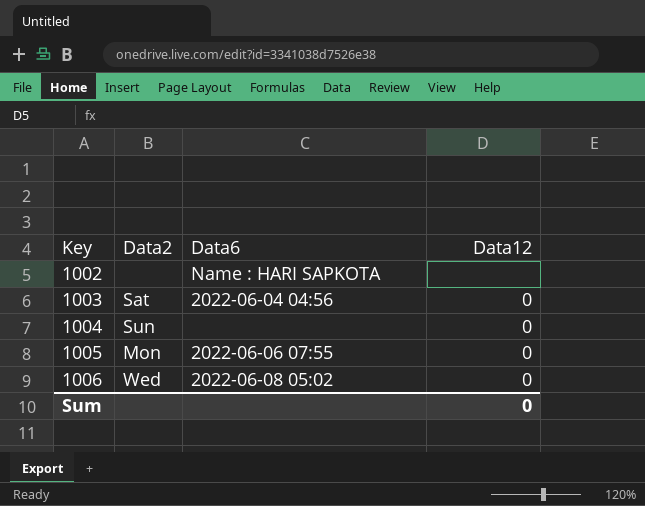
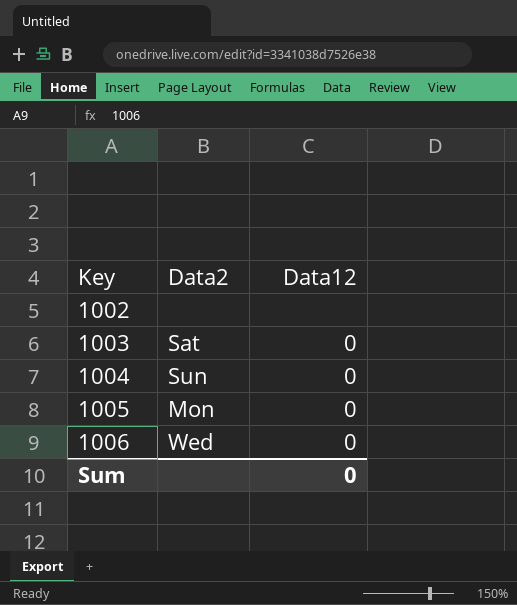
column Data6 | position: 3 -> none

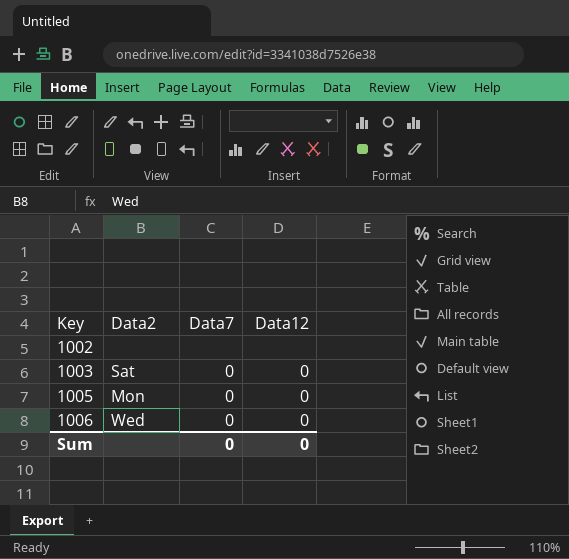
column Data7 | position: none -> 3
row 1004: Sun | 0 -> none

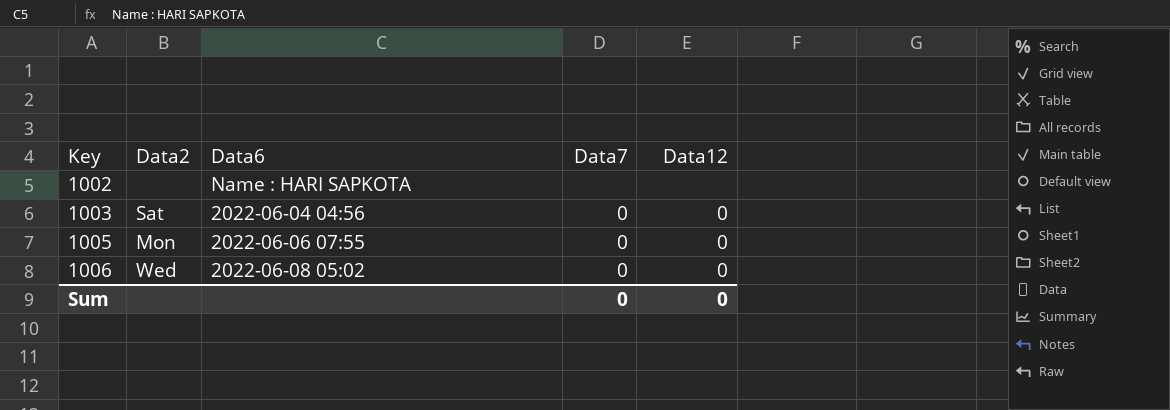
column Data6 | position: none -> 3

